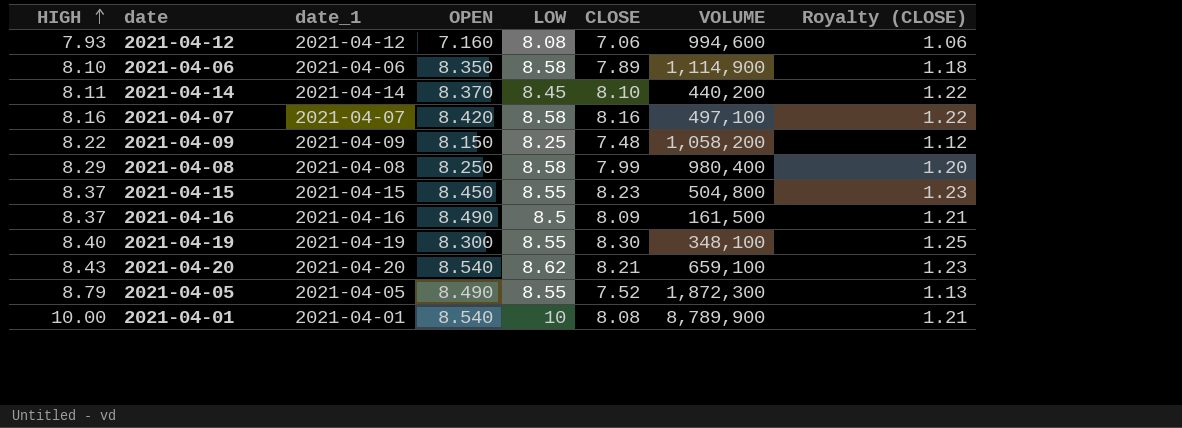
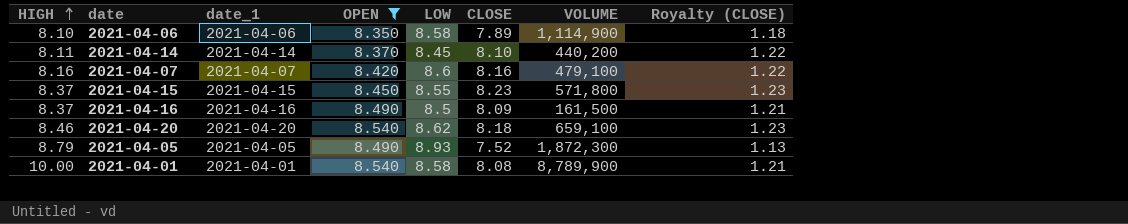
filter: none -> OPEN >= 8.350
2021-04-07 | LOW: 8.58 -> 8.6
2021-04-07 | VOLUME: 497,100 -> 479,100
2021-04-15 | VOLUME: 504,800 -> 571,800
2021-04-20 | HIGH: 8.43 -> 8.46
2021-04-20 | CLOSE: 8.21 -> 8.18
2021-04-05 | LOW: 8.55 -> 8.93
2021-04-01 | LOW: 10 -> 8.58

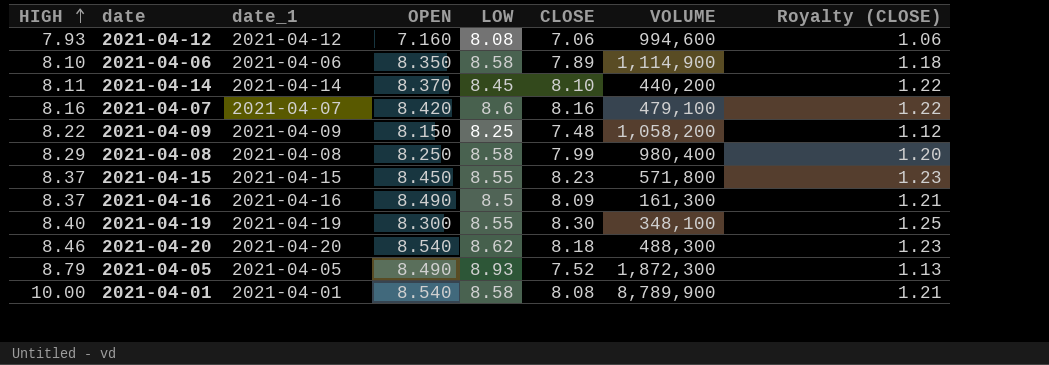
filter: OPEN >= 8.350 -> none
2021-04-16 | VOLUME: 161,500 -> 161,300
2021-04-20 | VOLUME: 659,100 -> 488,300

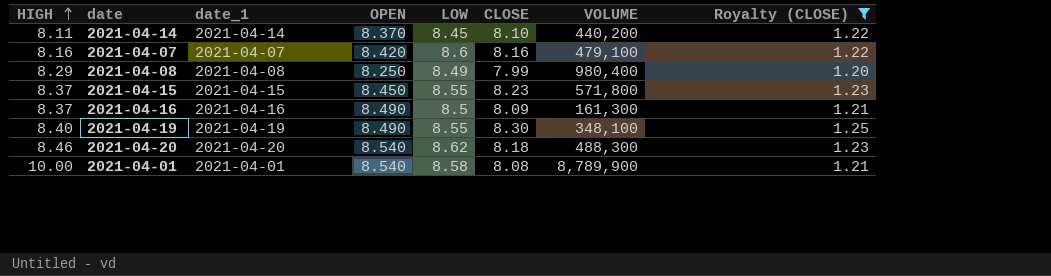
filter: none -> Royalty (CLOSE) >= 1.20
2021-04-08 | LOW: 8.58 -> 8.49
2021-04-19 | OPEN: 8.300 -> 8.490

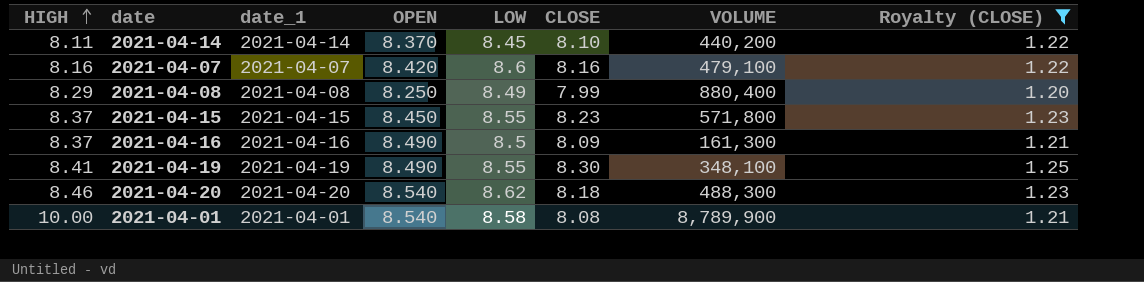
2021-04-08 | VOLUME: 980,400 -> 880,400
2021-04-19 | HIGH: 8.40 -> 8.41

